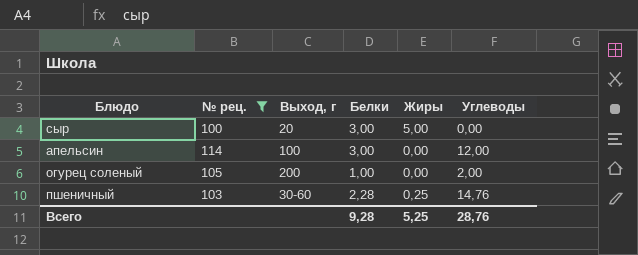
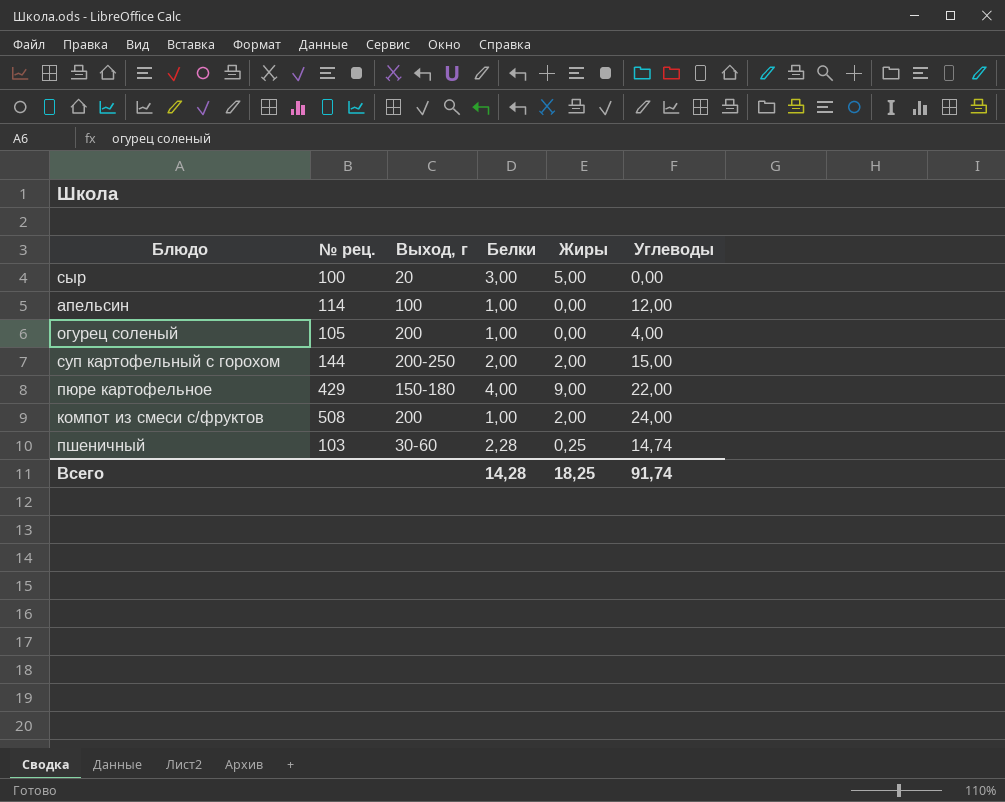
filter: № рец. <= 114 -> none
апельсин | Белки: 3,00 -> 1,00
огурец соленый | Углеводы: 2,00 -> 4,00
пшеничный | Углеводы: 14,76 -> 14,74
Всего | Белки: 9,28 -> 14,28
Всего | Жиры: 5,25 -> 18,25
Всего | Углеводы: 28,76 -> 91,74

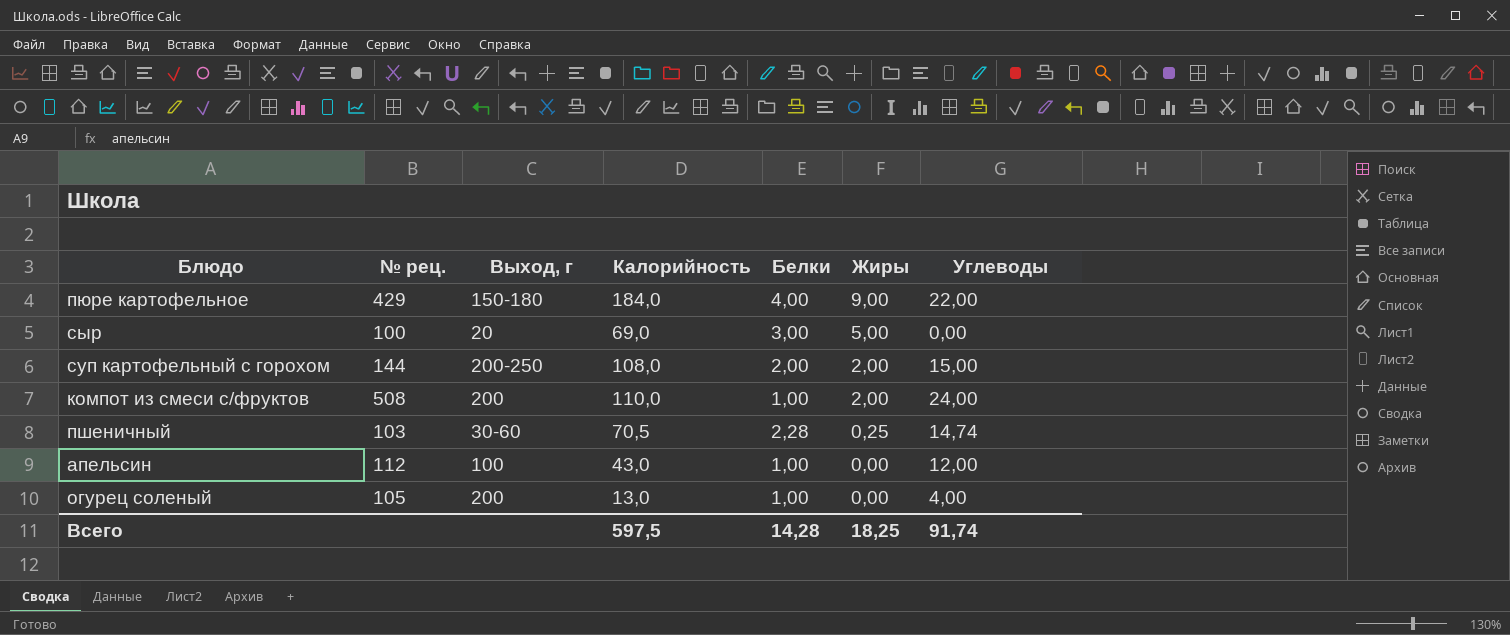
row order: none -> Жиры descending
column Калорийность | position: none -> 4
апельсин | № рец.: 114 -> 112

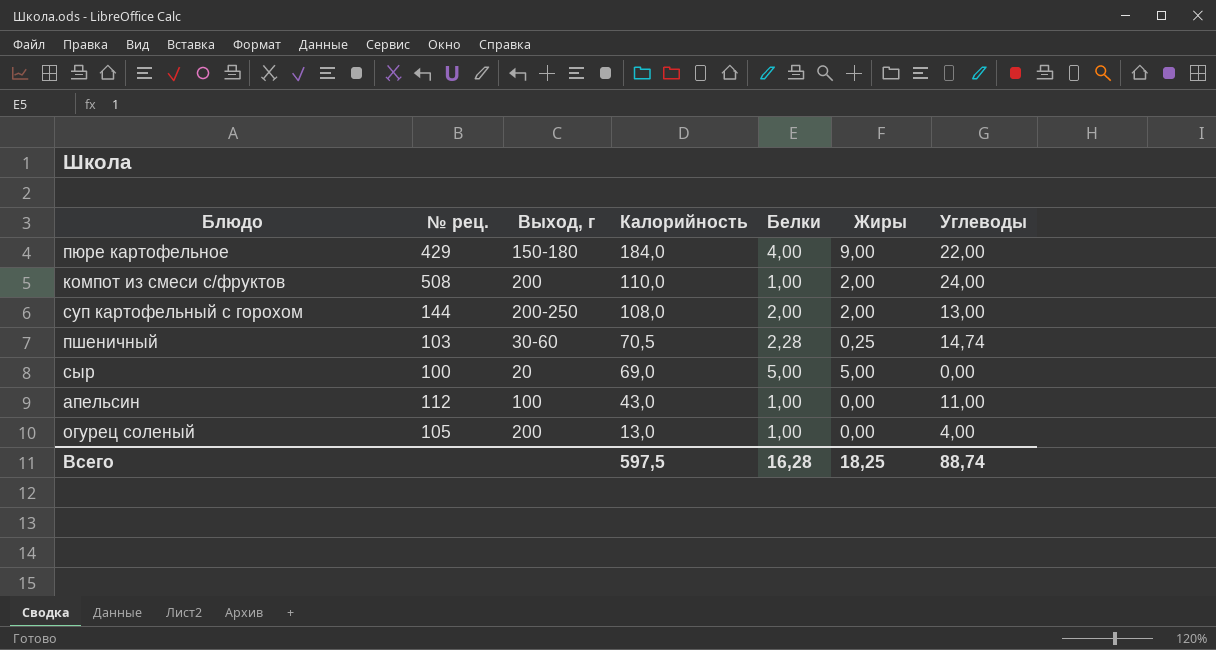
row order: Жиры descending -> Калорийность descending
суп картофельный с горохом | Углеводы: 15,00 -> 13,00
сыр | Белки: 3,00 -> 5,00
апельсин | Углеводы: 12,00 -> 11,00
Всего | Белки: 14,28 -> 16,28
Всего | Углеводы: 91,74 -> 88,74

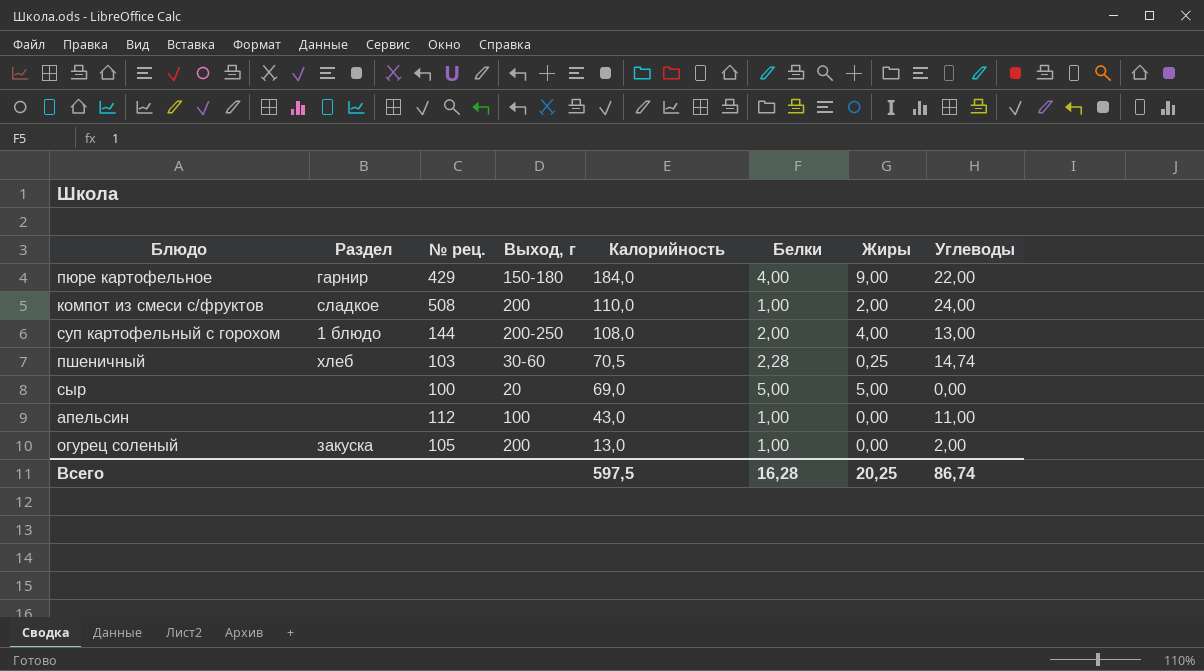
column Раздел | position: none -> 2
суп картофельный с горохом | Жиры: 2,00 -> 4,00
огурец соленый | Углеводы: 4,00 -> 2,00
Всего | Жиры: 18,25 -> 20,25
Всего | Углеводы: 88,74 -> 86,74

